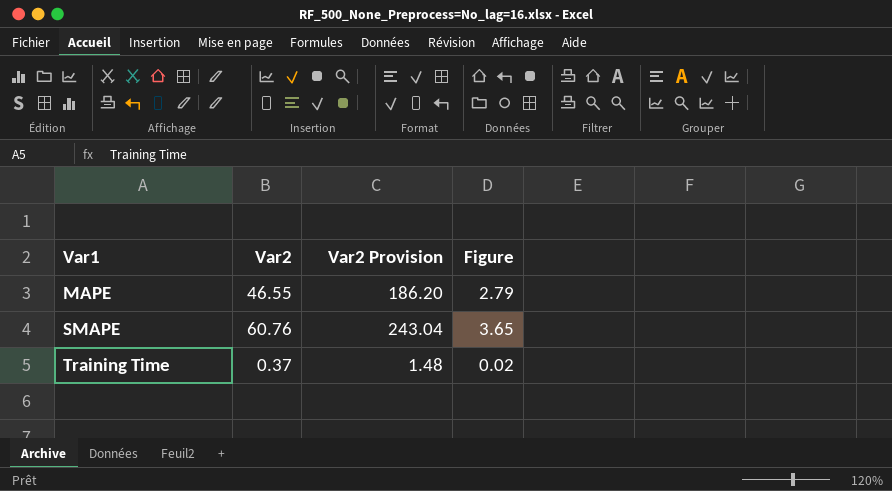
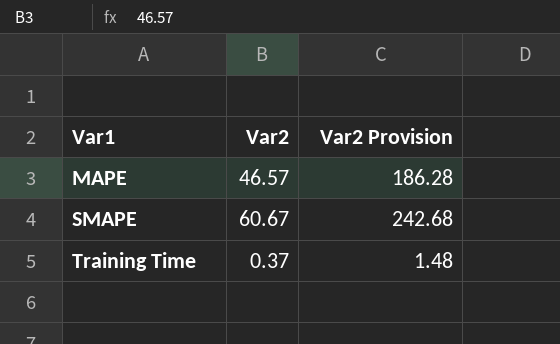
column Figure | formula: [Var2] * 0.06 -> none
MAPE | Var2: 46.55 -> 46.57
MAPE | Var2 Provision: 186.20 -> 186.28
SMAPE | Var2: 60.76 -> 60.67
SMAPE | Var2 Provision: 243.04 -> 242.68

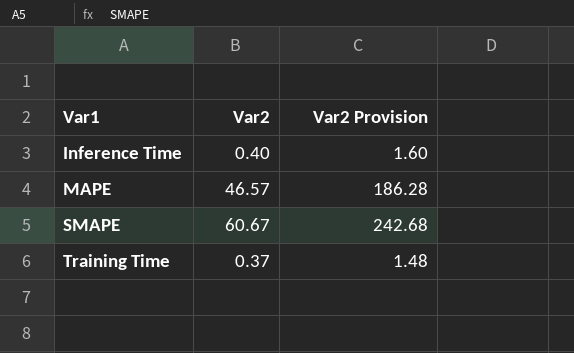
row Inference Time: none -> 0.40 | 1.60

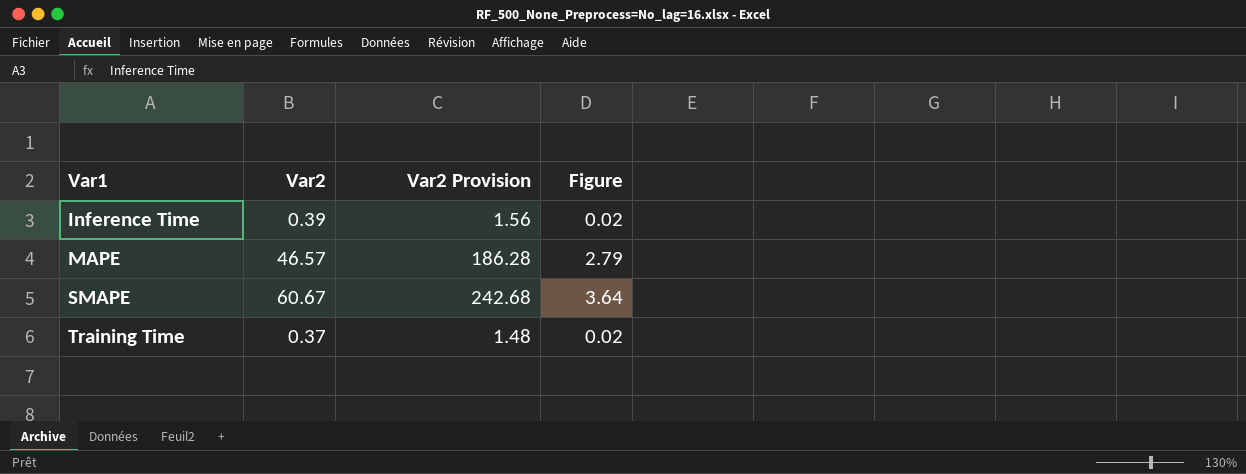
column Figure | formula: none -> [Var2] * 0.06
Inference Time | Var2: 0.40 -> 0.39
Inference Time | Var2 Provision: 1.60 -> 1.56

